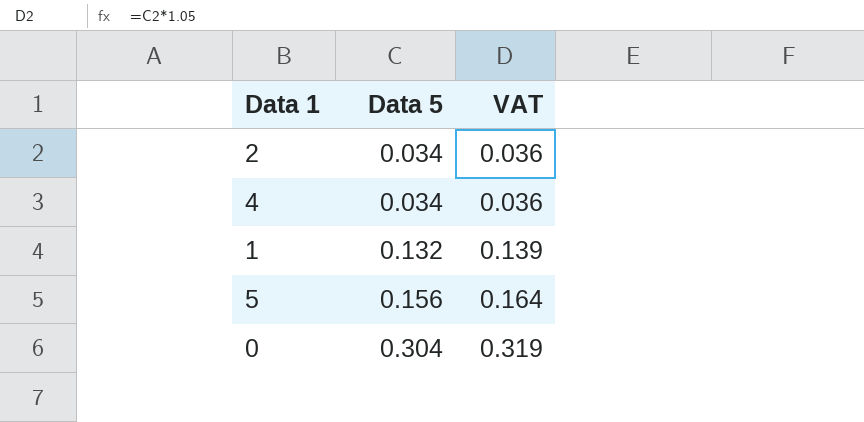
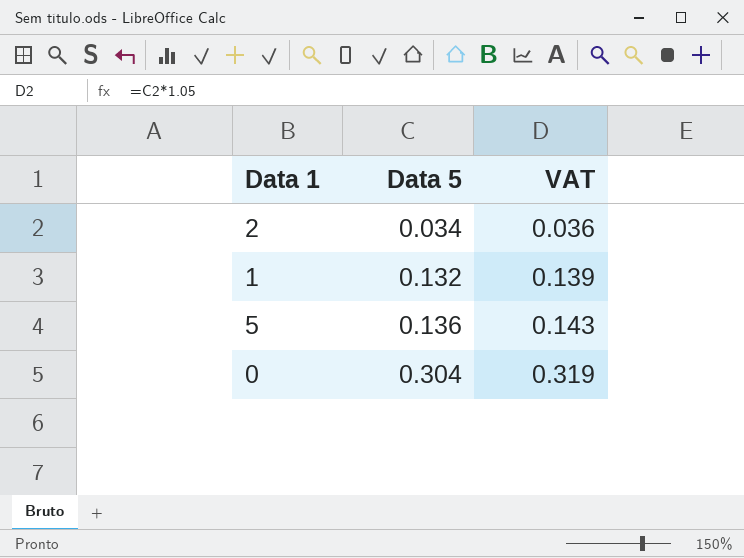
row 4: 0.034 | 0.036 -> none
5 | Data 5: 0.156 -> 0.136
5 | VAT: 0.164 -> 0.143

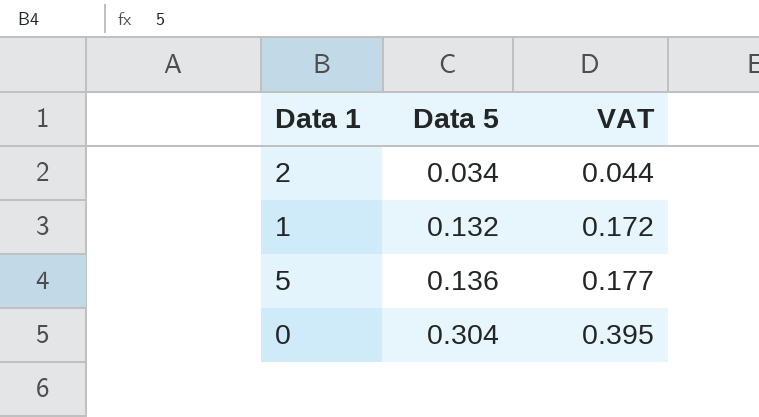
column VAT | formula: [Data 5] * 1.05 -> [Data 5] * 1.3

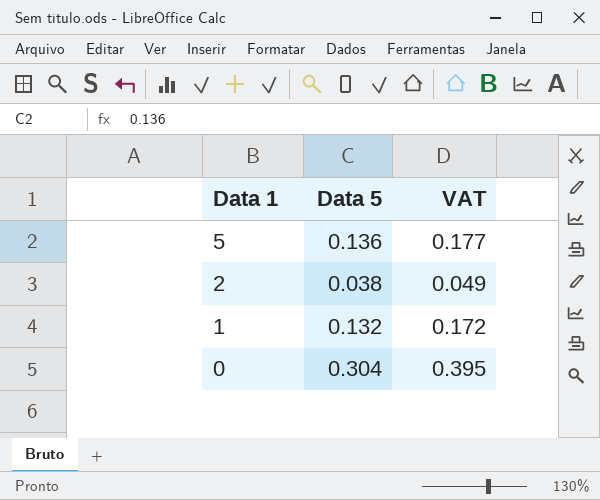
row order: Data 5 ascending -> Data 1 descending
2 | Data 5: 0.034 -> 0.038
2 | VAT: 0.044 -> 0.049

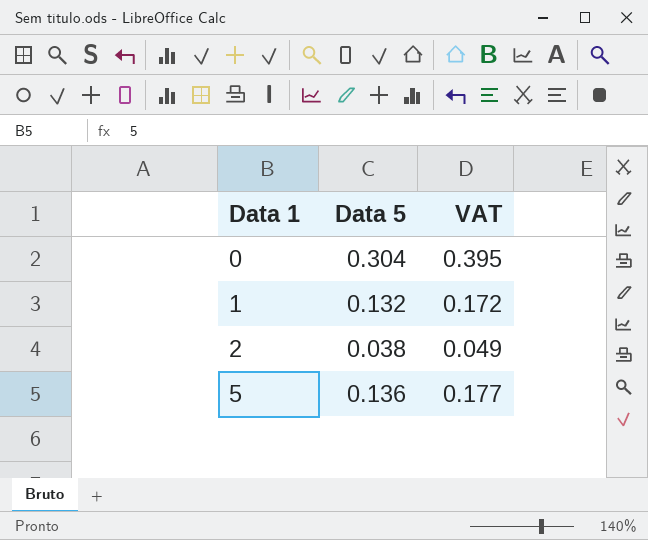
row order: Data 1 descending -> Data 1 ascending

